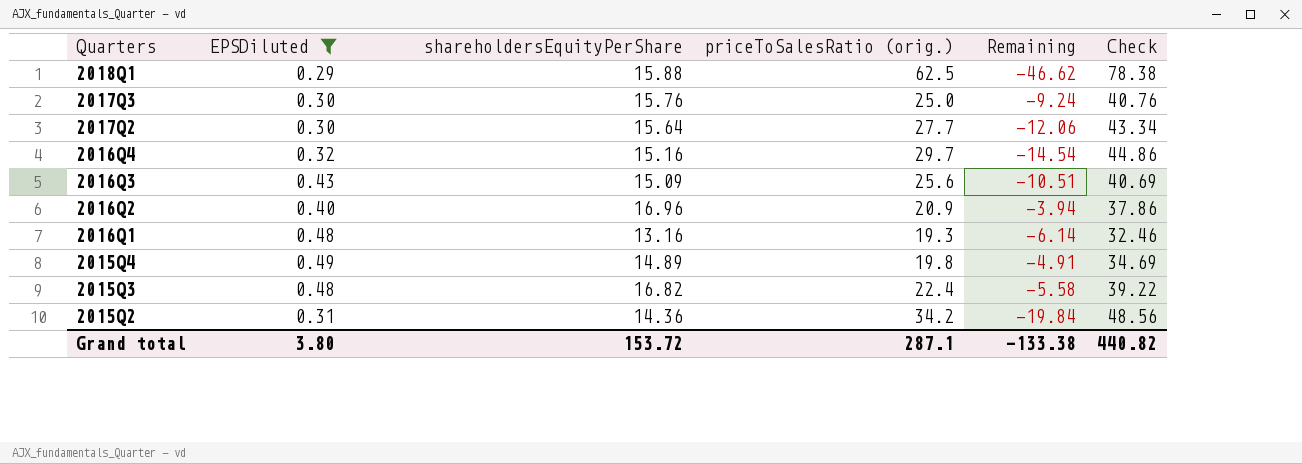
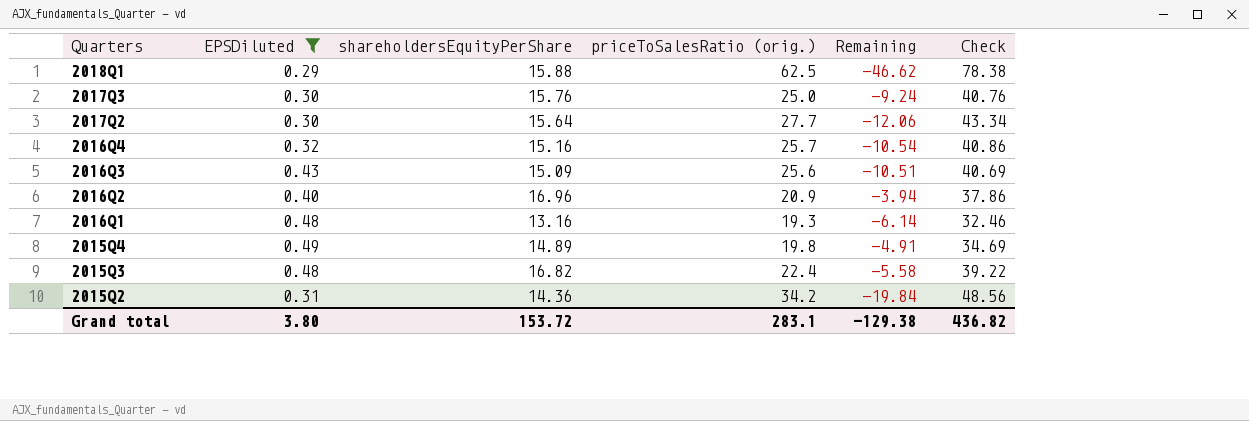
2016Q4 | priceToSalesRatio (orig.): 29.7 -> 25.7
2016Q4 | Remaining: -14.54 -> -10.54
2016Q4 | Check: 44.86 -> 40.86
Grand total | priceToSalesRatio (orig.): 287.1 -> 283.1
Grand total | Remaining: -133.38 -> -129.38
Grand total | Check: 440.82 -> 436.82

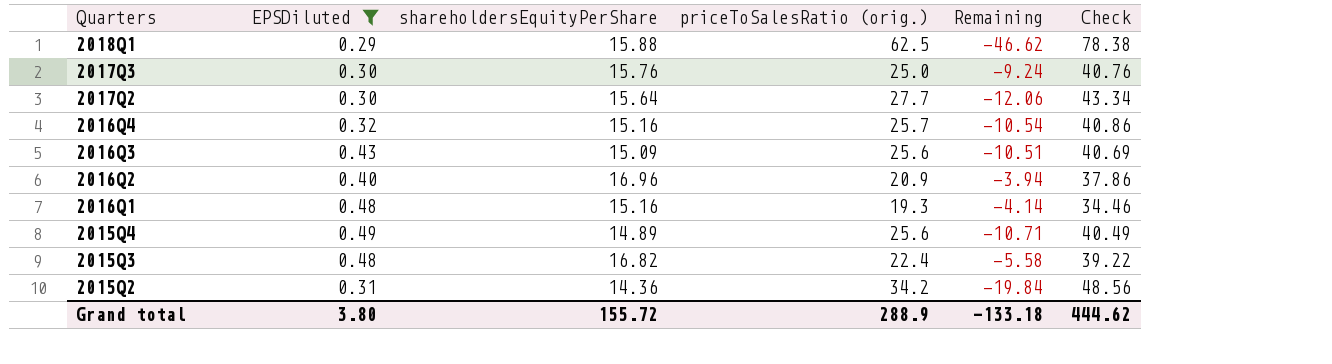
2016Q1 | shareholdersEquityPerShare: 13.16 -> 15.16
2016Q1 | Remaining: -6.14 -> -4.14
2016Q1 | Check: 32.46 -> 34.46
2015Q4 | priceToSalesRatio (orig.): 19.8 -> 25.6
2015Q4 | Remaining: -4.91 -> -10.71
2015Q4 | Check: 34.69 -> 40.49
Grand total | shareholdersEquityPerShare: 153.72 -> 155.72
Grand total | priceToSalesRatio (orig.): 283.1 -> 288.9
Grand total | Remaining: -129.38 -> -133.18
Grand total | Check: 436.82 -> 444.62

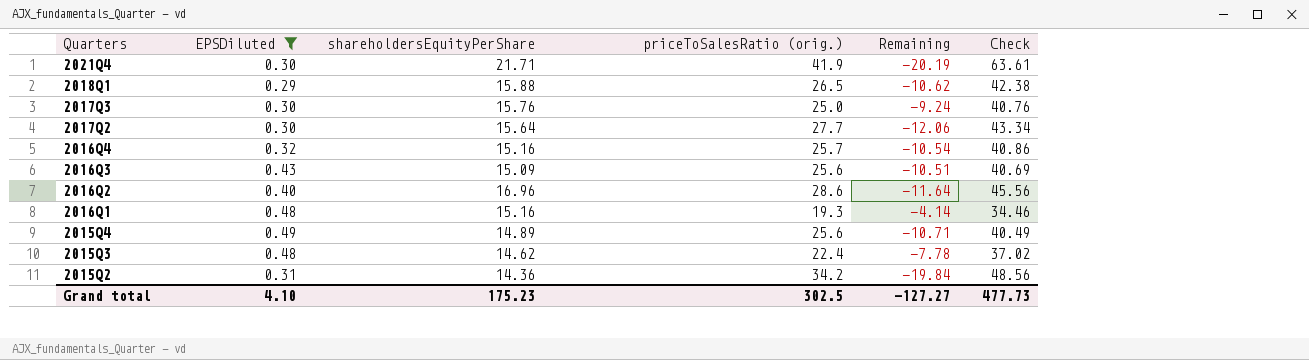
row 2021Q4: none -> 0.30 | 21.71 | 41.9 | -20.19 | 63.61
2018Q1 | priceToSalesRatio (orig.): 62.5 -> 26.5
2018Q1 | Remaining: -46.62 -> -10.62
2018Q1 | Check: 78.38 -> 42.38
2016Q2 | priceToSalesRatio (orig.): 20.9 -> 28.6
2016Q2 | Remaining: -3.94 -> -11.64
2016Q2 | Check: 37.86 -> 45.56
2015Q3 | shareholdersEquityPerShare: 16.82 -> 14.62
2015Q3 | Remaining: -5.58 -> -7.78
2015Q3 | Check: 39.22 -> 37.02
Grand total | EPSDiluted: 3.80 -> 4.10
Grand total | shareholdersEquityPerShare: 155.72 -> 175.23
Grand total | priceToSalesRatio (orig.): 288.9 -> 302.5
Grand total | Remaining: -133.18 -> -127.27
Grand total | Check: 444.62 -> 477.73

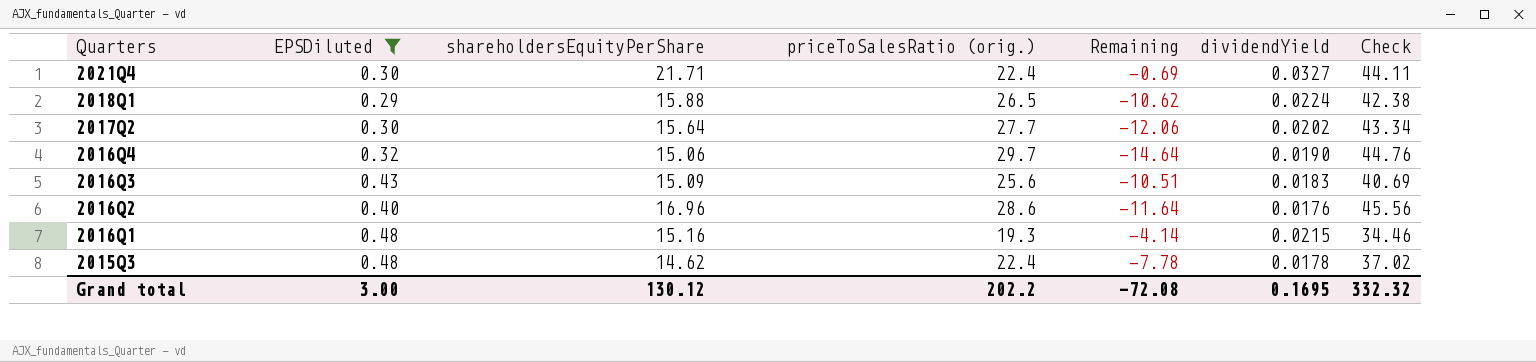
column dividendYield | position: none -> 6
row 2017Q3: 0.30 | 15.76 | 25.0 | -9.24 | 40.76 -> none
row 2015Q4: 0.49 | 14.89 | 25.6 | -10.71 | 40.49 -> none
row 2015Q2: 0.31 | 14.36 | 34.2 | -19.84 | 48.56 -> none
2021Q4 | priceToSalesRatio (orig.): 41.9 -> 22.4
2021Q4 | Remaining: -20.19 -> -0.69
2021Q4 | Check: 63.61 -> 44.11
2016Q4 | shareholdersEquityPerShare: 15.16 -> 15.06
2016Q4 | priceToSalesRatio (orig.): 25.7 -> 29.7
2016Q4 | Remaining: -10.54 -> -14.64
2016Q4 | Check: 40.86 -> 44.76
Grand total | EPSDiluted: 4.10 -> 3.00
Grand total | shareholdersEquityPerShare: 175.23 -> 130.12
Grand total | priceToSalesRatio (orig.): 302.5 -> 202.2
Grand total | Remaining: -127.27 -> -72.08
Grand total | Check: 477.73 -> 332.32

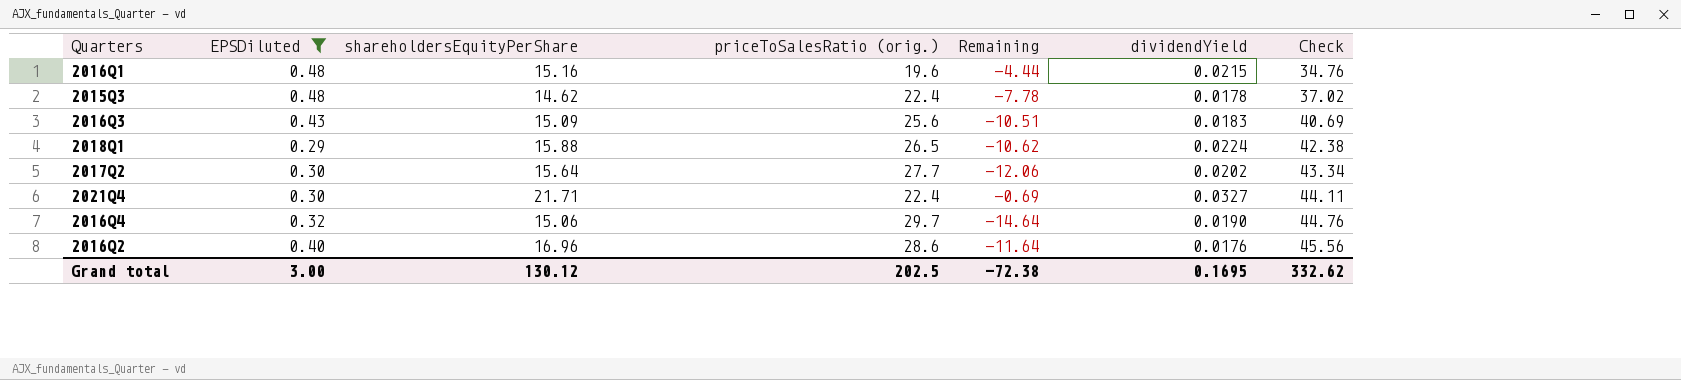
row order: Quarters descending -> Check ascending
2016Q1 | priceToSalesRatio (orig.): 19.3 -> 19.6
2016Q1 | Remaining: -4.14 -> -4.44
2016Q1 | Check: 34.46 -> 34.76
Grand total | priceToSalesRatio (orig.): 202.2 -> 202.5
Grand total | Remaining: -72.08 -> -72.38
Grand total | Check: 332.32 -> 332.62

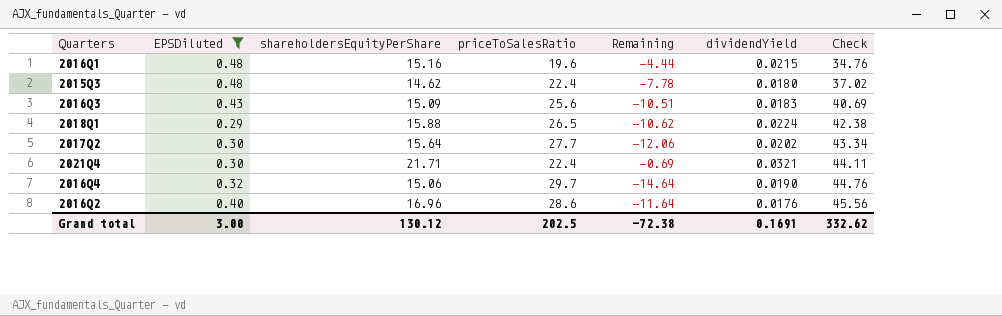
column name: priceToSalesRatio (orig.) -> priceToSalesRatio
2015Q3 | dividendYield: 0.0178 -> 0.0180
2021Q4 | dividendYield: 0.0327 -> 0.0321
Grand total | dividendYield: 0.1695 -> 0.1691

